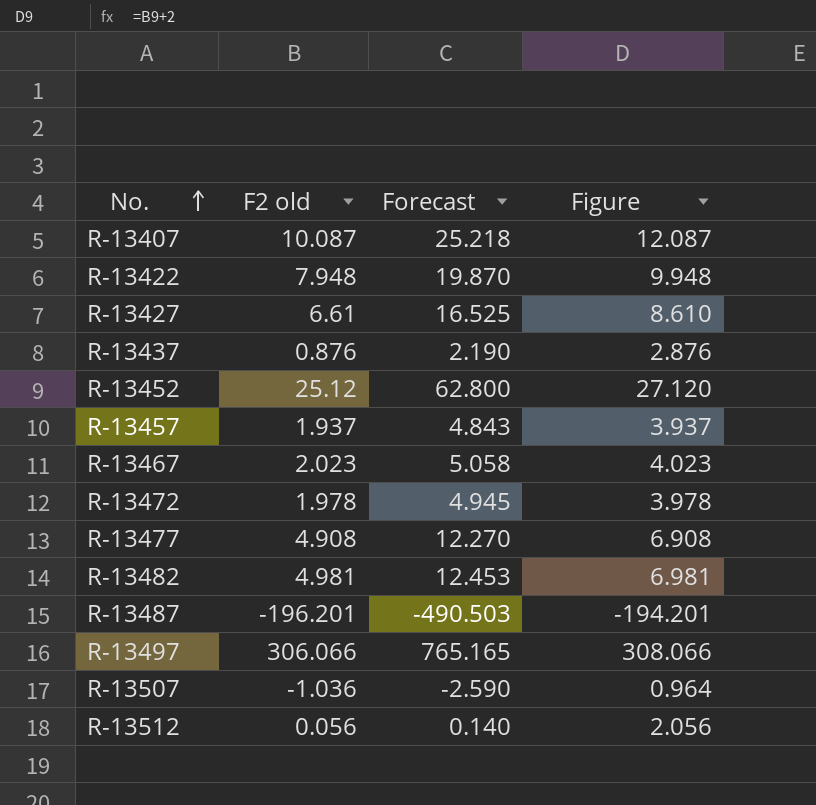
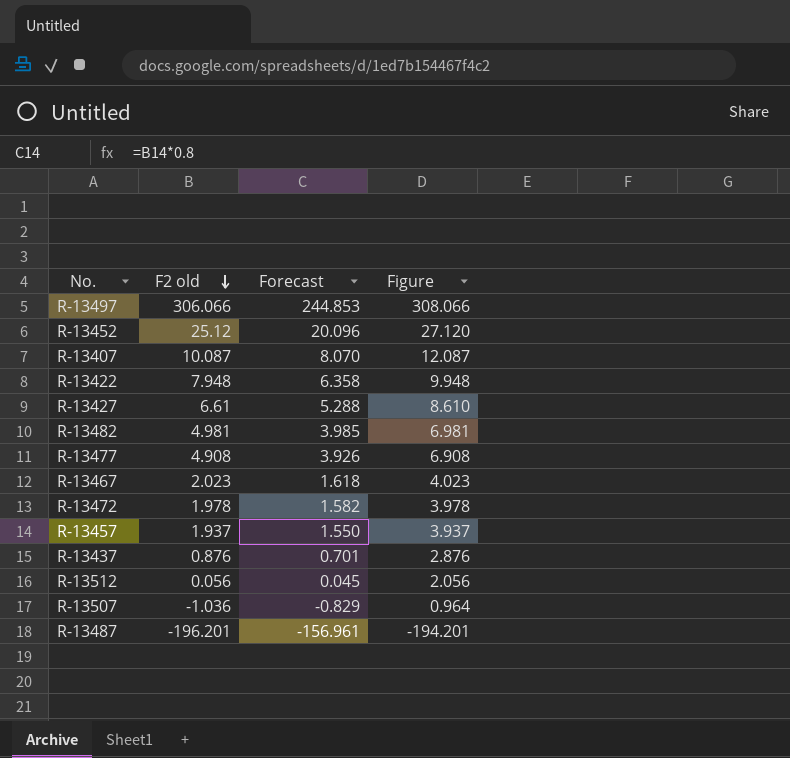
row order: No. ascending -> F2 old descending
column Forecast | formula: [F2 old] * 2.5 -> [F2 old] * 0.8

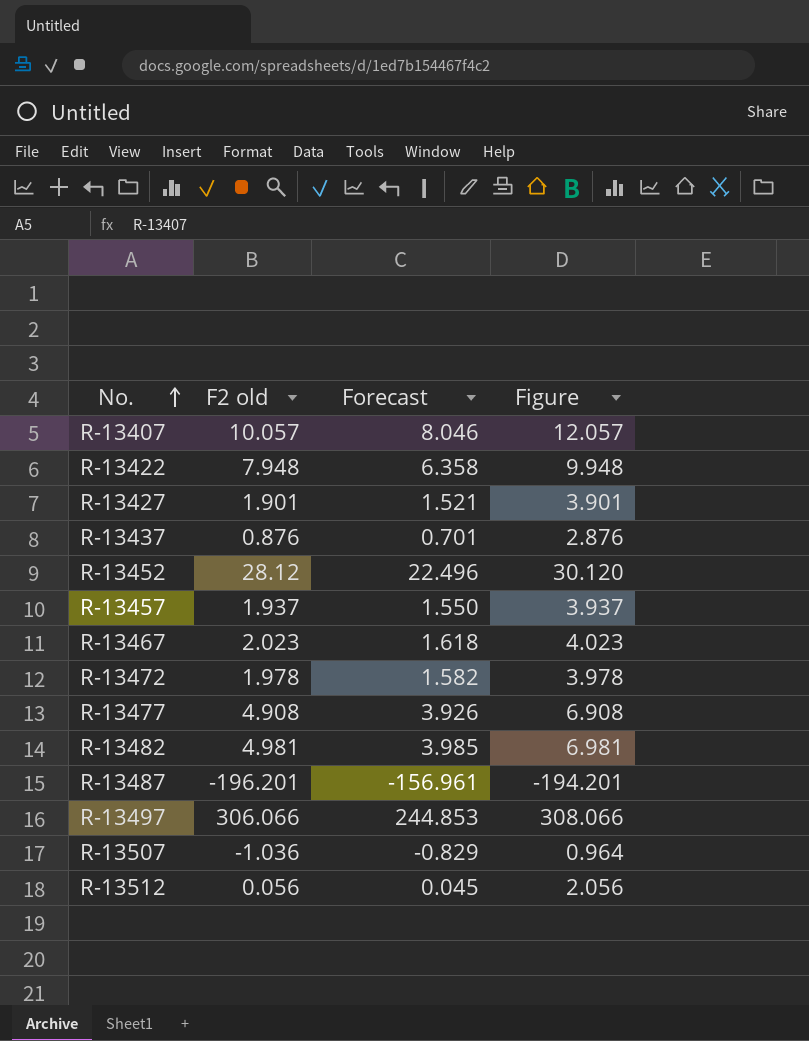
row order: F2 old descending -> No. ascending
R-13407 | F2 old: 10.087 -> 10.057
R-13407 | Forecast: 8.070 -> 8.046
R-13407 | Figure: 12.087 -> 12.057
R-13427 | F2 old: 6.61 -> 1.901
R-13427 | Forecast: 5.288 -> 1.521
R-13427 | Figure: 8.610 -> 3.901
R-13452 | F2 old: 25.12 -> 28.12
R-13452 | Forecast: 20.096 -> 22.496
R-13452 | Figure: 27.120 -> 30.120

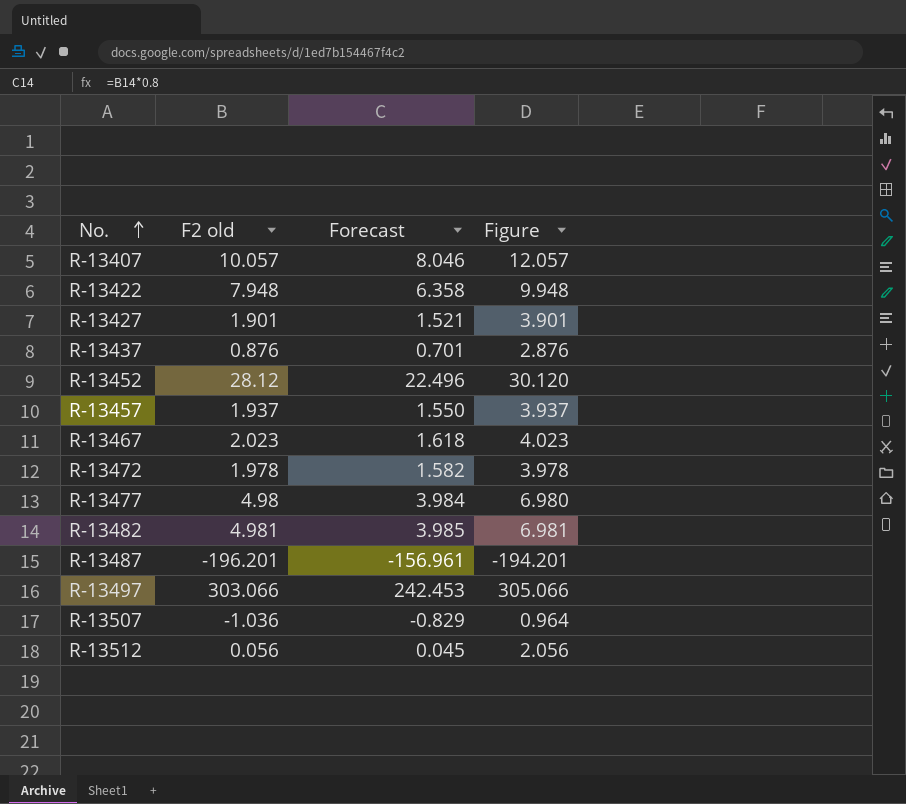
R-13477 | F2 old: 4.908 -> 4.98
R-13477 | Forecast: 3.926 -> 3.984
R-13477 | Figure: 6.908 -> 6.980
R-13497 | F2 old: 306.066 -> 303.066
R-13497 | Forecast: 244.853 -> 242.453
R-13497 | Figure: 308.066 -> 305.066

